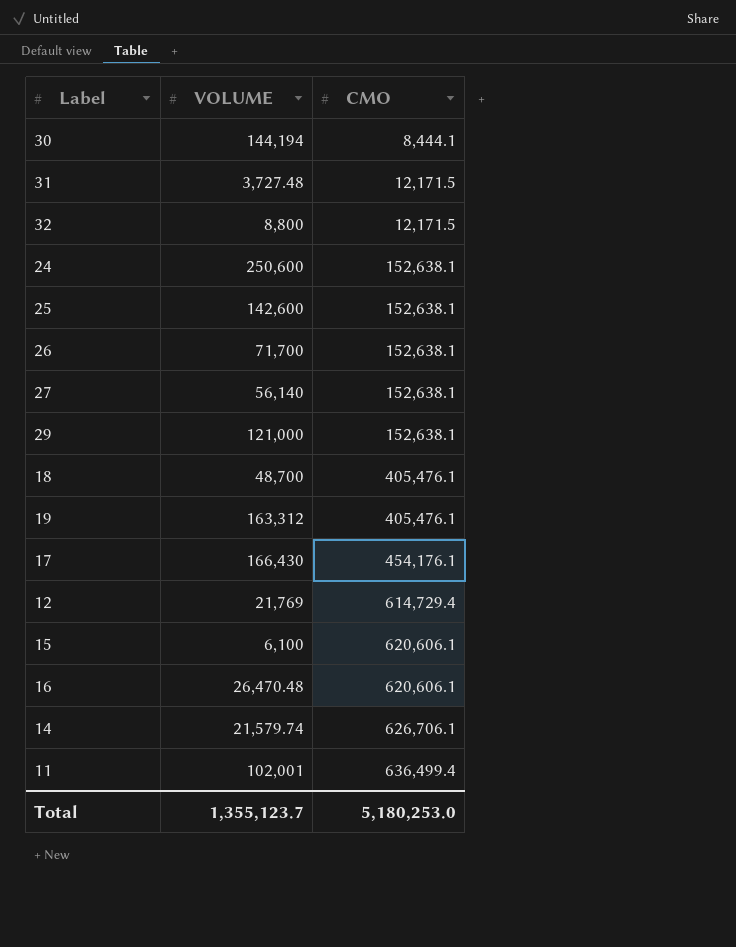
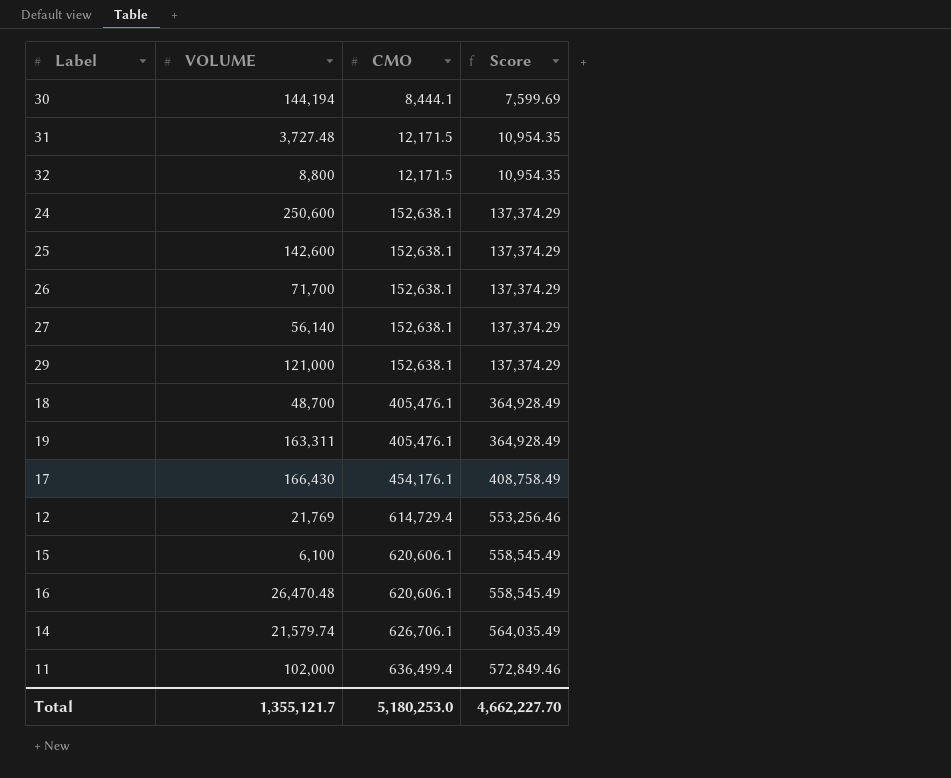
column Score | formula: none -> [CMO] * 0.9
19 | VOLUME: 163,312 -> 163,311
11 | VOLUME: 102,001 -> 102,000
Total | VOLUME: 1,355,123.7 -> 1,355,121.7

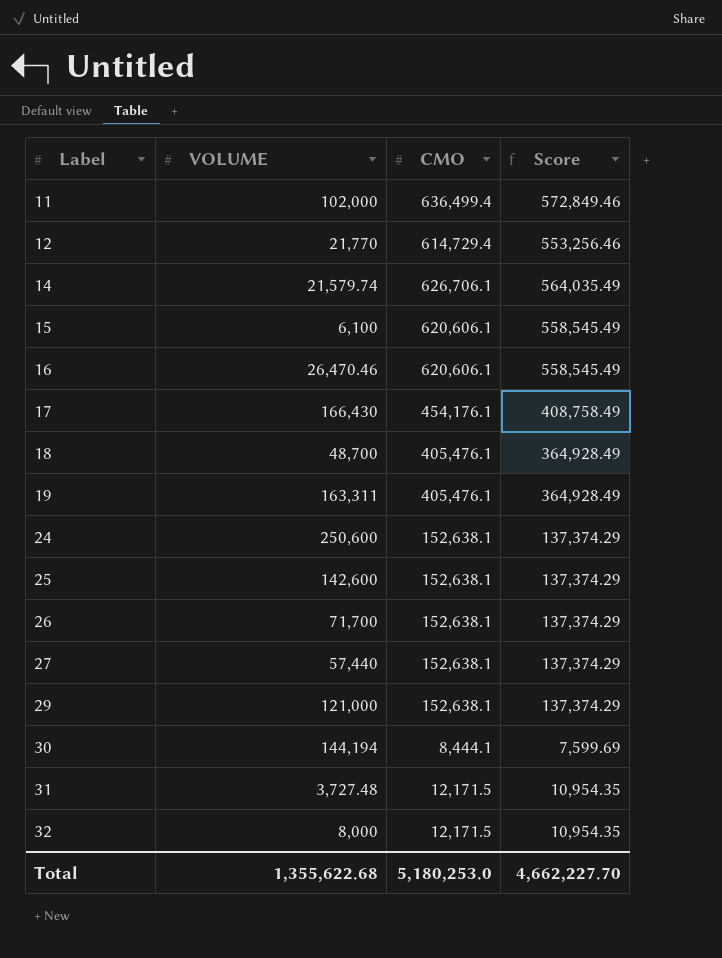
row order: CMO ascending -> Label ascending
12 | VOLUME: 21,769 -> 21,770
16 | VOLUME: 26,470.48 -> 26,470.46
27 | VOLUME: 56,140 -> 57,440
32 | VOLUME: 8,800 -> 8,000
Total | VOLUME: 1,355,121.7 -> 1,355,622.68

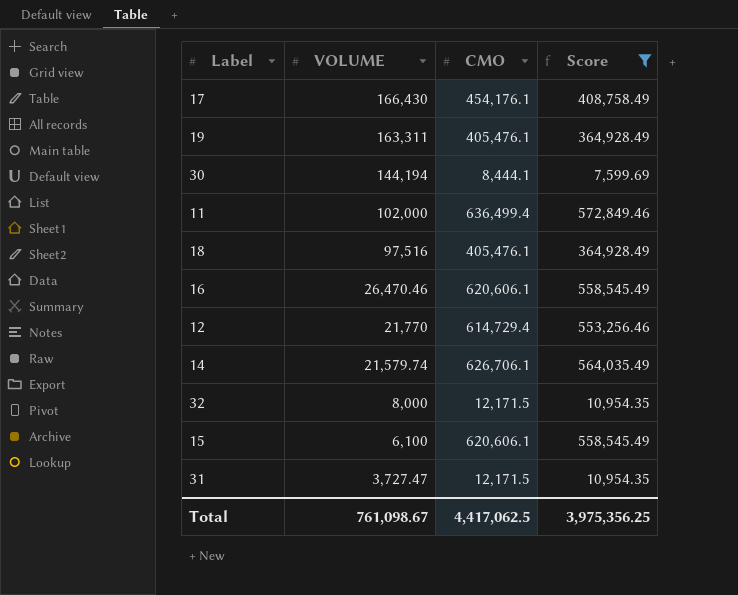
filter: none -> Score != 137,374.29
row order: Label ascending -> VOLUME descending
18 | VOLUME: 48,700 -> 97,516
31 | VOLUME: 3,727.48 -> 3,727.47
Total | VOLUME: 1,355,622.68 -> 761,098.67
Total | CMO: 5,180,253.0 -> 4,417,062.5
Total | Score: 4,662,227.70 -> 3,975,356.25

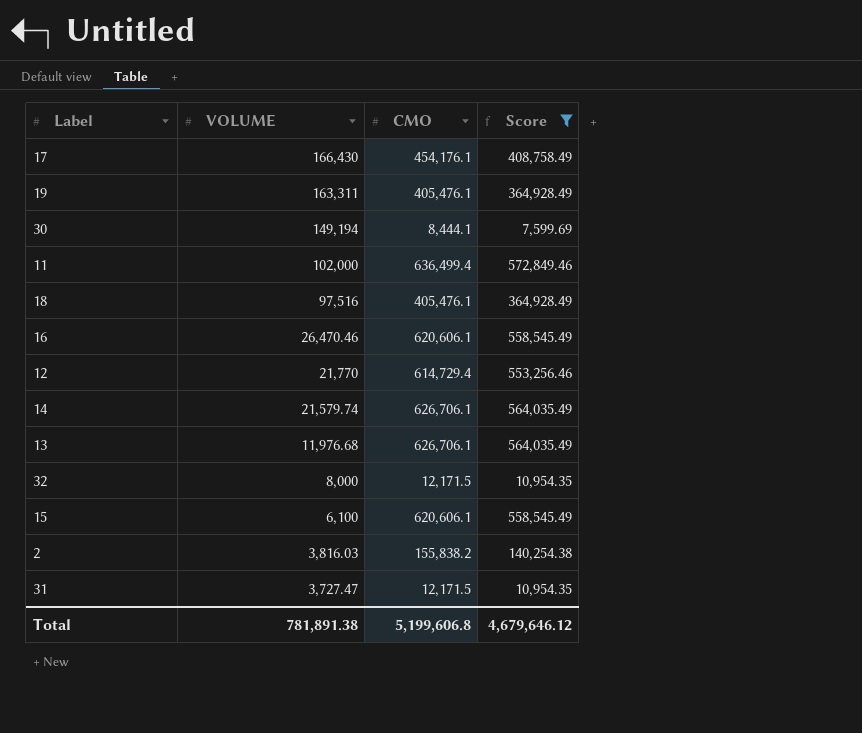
30 | VOLUME: 144,194 -> 149,194
row 13: none -> 11,976.68 | 626,706.1 | 564,035.49
row 2: none -> 3,816.03 | 155,838.2 | 140,254.38
Total | VOLUME: 761,098.67 -> 781,891.38
Total | CMO: 4,417,062.5 -> 5,199,606.8
Total | Score: 3,975,356.25 -> 4,679,646.12

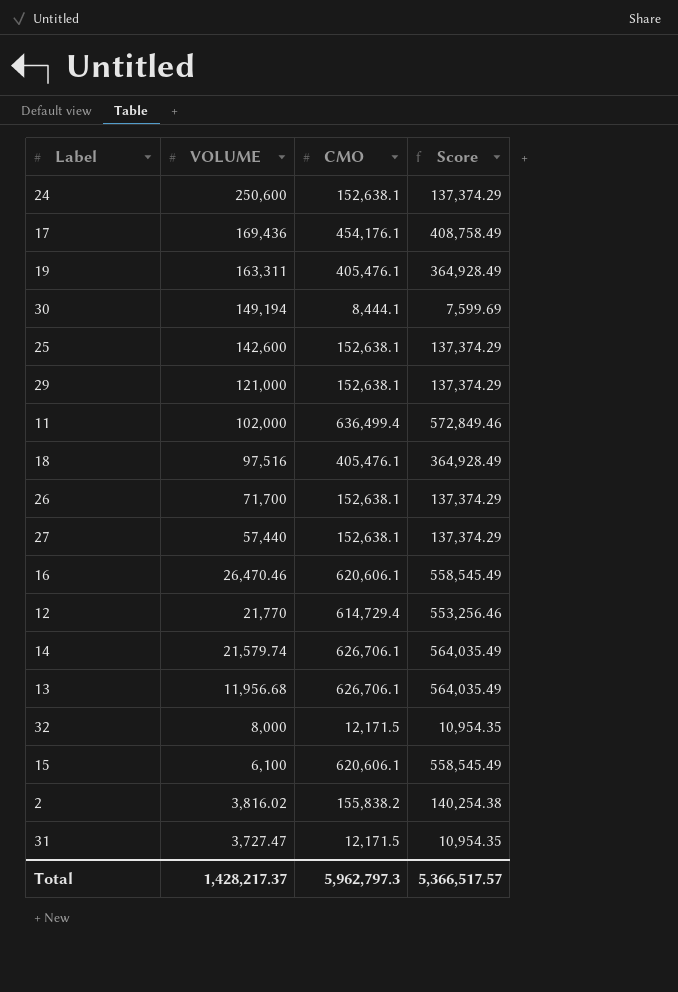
filter: Score != 137,374.29 -> none
17 | VOLUME: 166,430 -> 169,436
13 | VOLUME: 11,976.68 -> 11,956.68
2 | VOLUME: 3,816.03 -> 3,816.02
Total | VOLUME: 781,891.38 -> 1,428,217.37
Total | CMO: 5,199,606.8 -> 5,962,797.3
Total | Score: 4,679,646.12 -> 5,366,517.57

